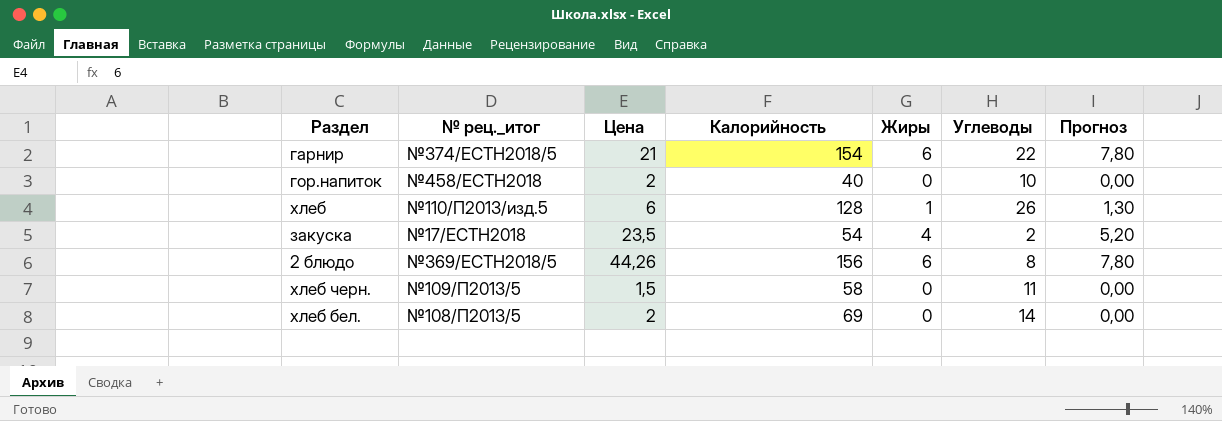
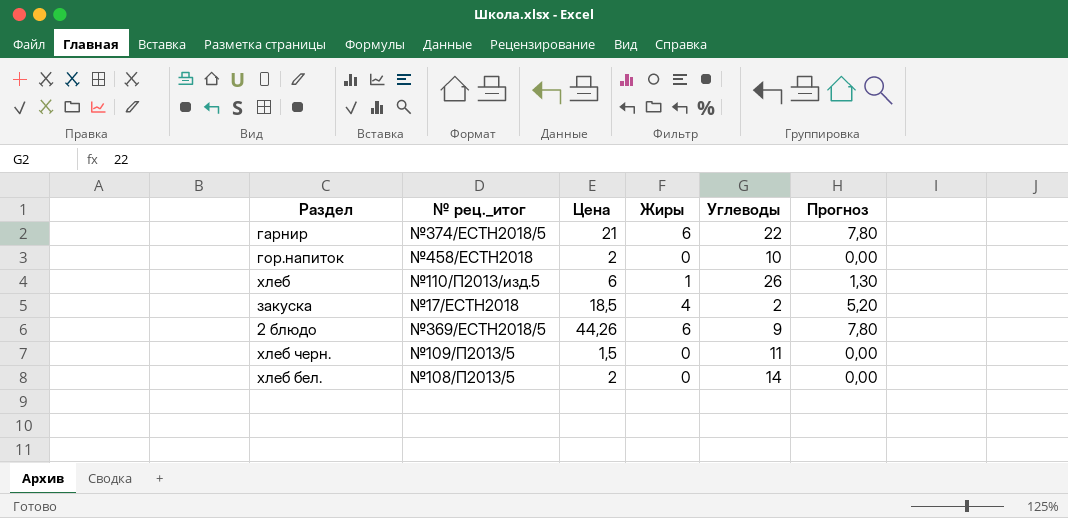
column Калорийность | position: 4 -> none
закуска | Цена: 23,5 -> 18,5
2 блюдо | Углеводы: 8 -> 9

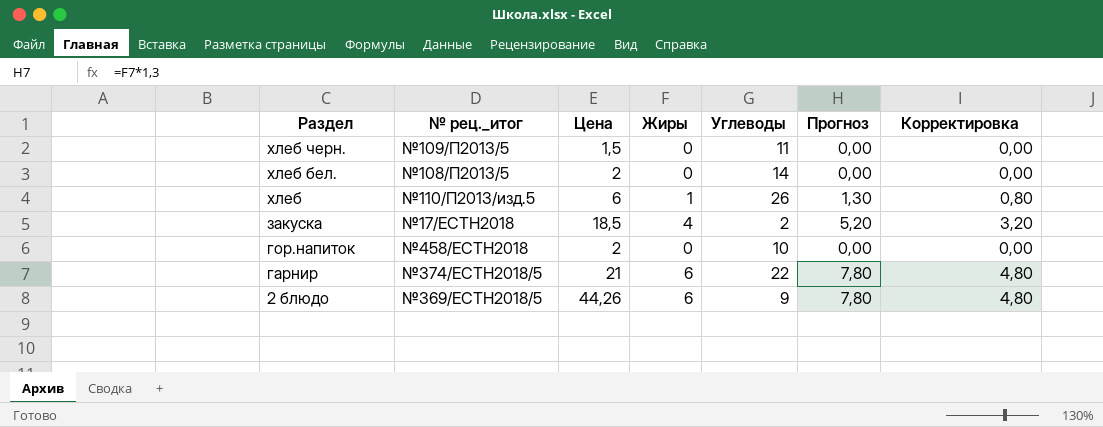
row order: none -> Раздел descending
column Корректировка | formula: none -> [Жиры] * 0,8

